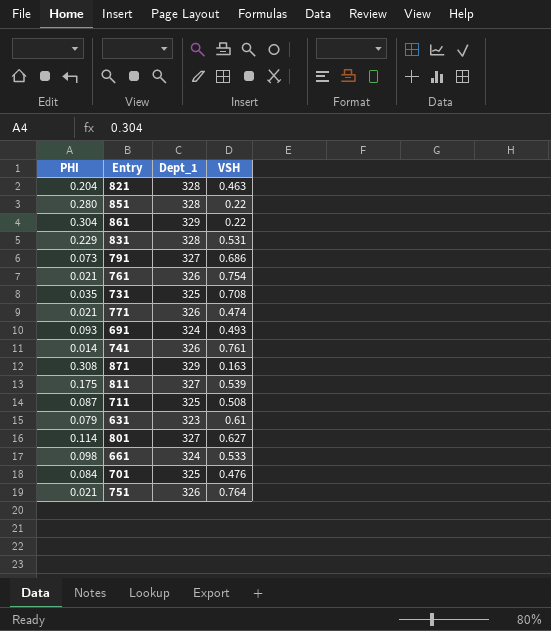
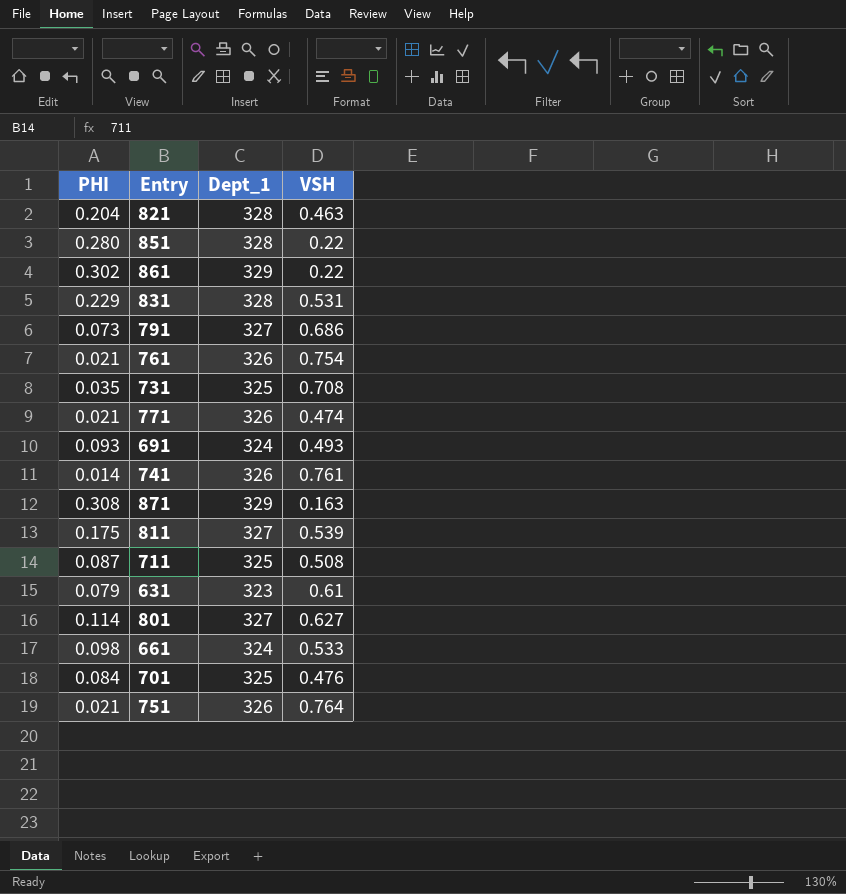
861 | PHI: 0.304 -> 0.302

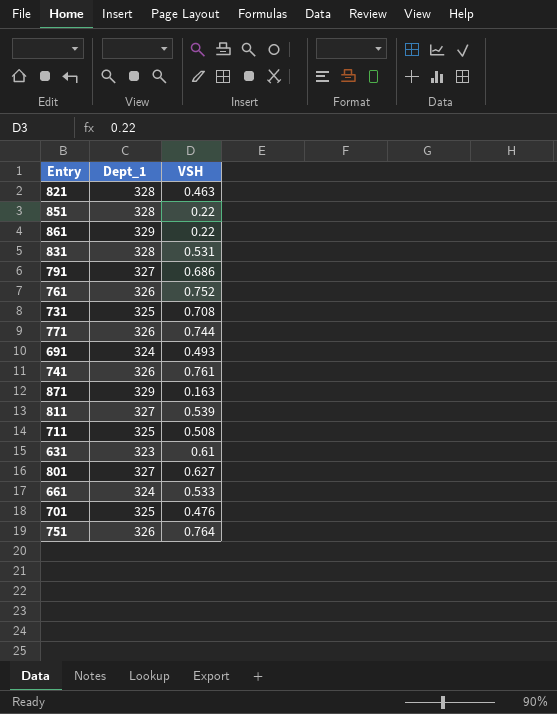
column PHI | position: 1 -> none
761 | VSH: 0.754 -> 0.752
771 | VSH: 0.474 -> 0.744

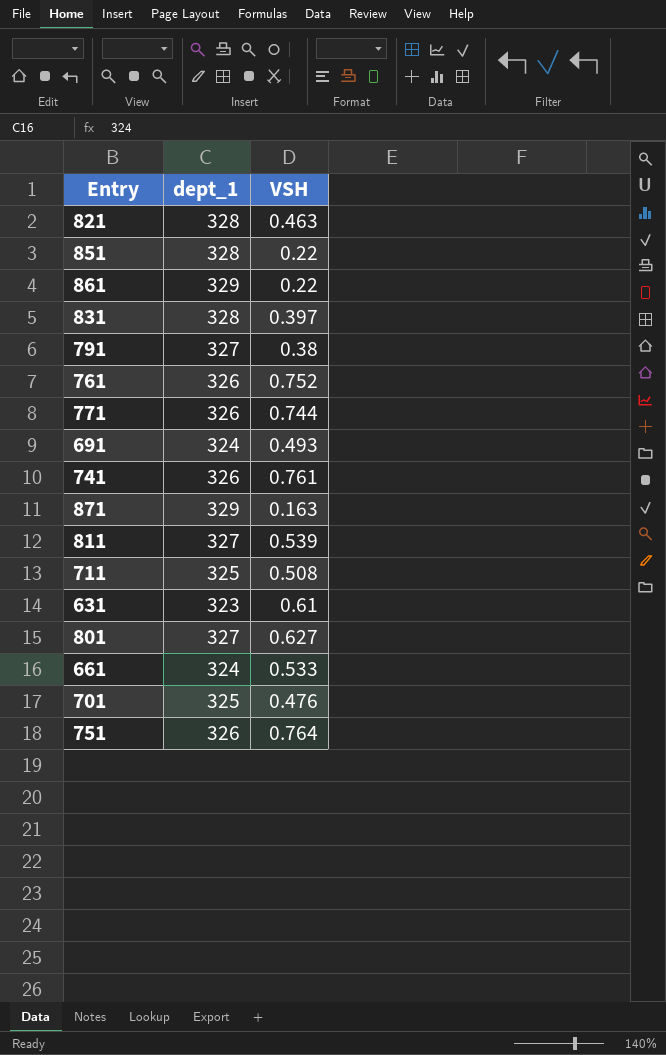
column name: Dept_1 -> dept_1
row 731: 325 | 0.708 -> none
831 | VSH: 0.531 -> 0.397
791 | VSH: 0.686 -> 0.38

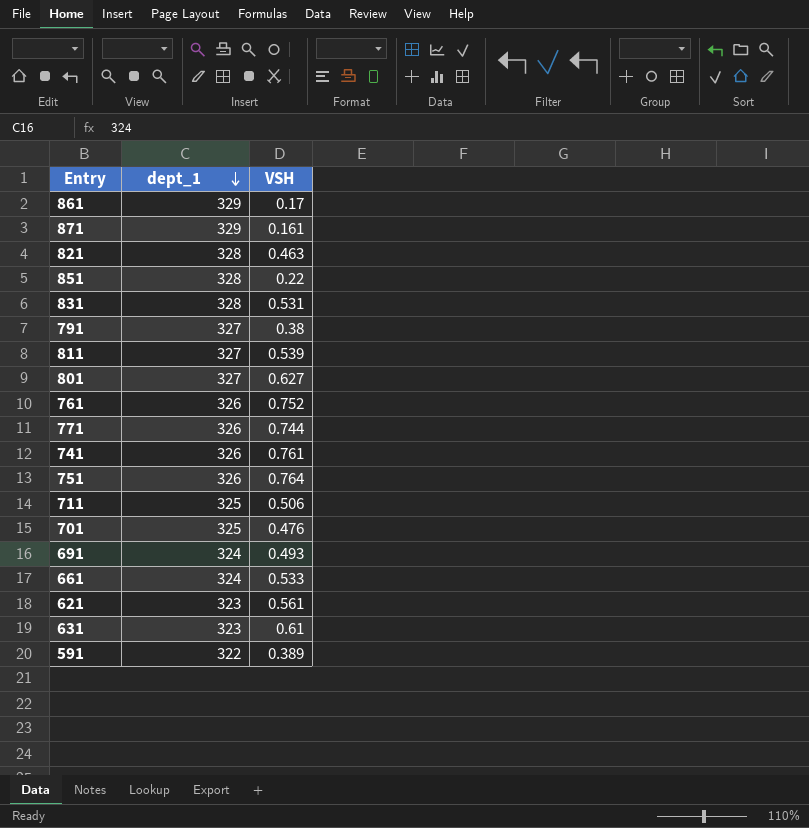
row order: none -> dept_1 descending
861 | VSH: 0.22 -> 0.17
871 | VSH: 0.163 -> 0.161
831 | VSH: 0.397 -> 0.531
711 | VSH: 0.508 -> 0.506
row 621: none -> 323 | 0.561
row 591: none -> 322 | 0.389

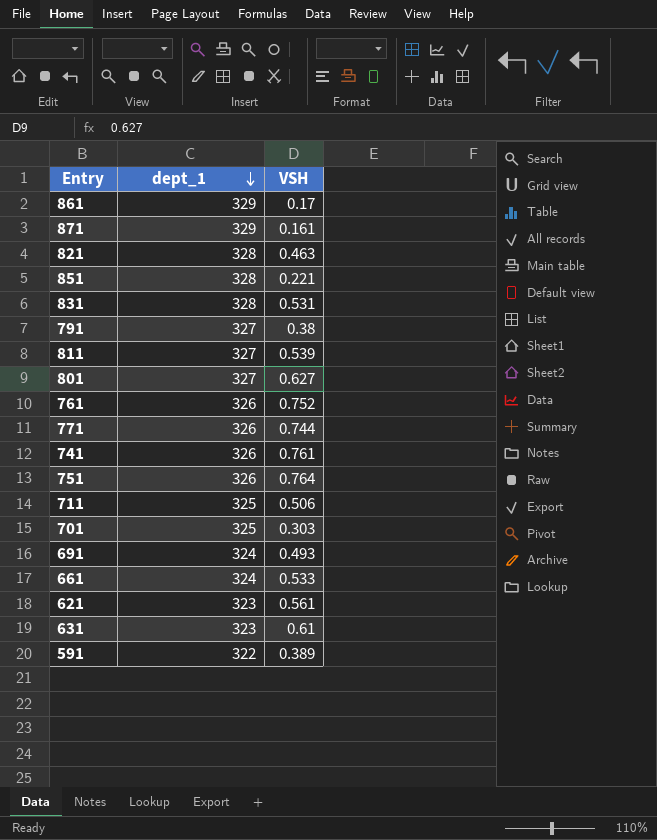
851 | VSH: 0.22 -> 0.221
701 | VSH: 0.476 -> 0.303

